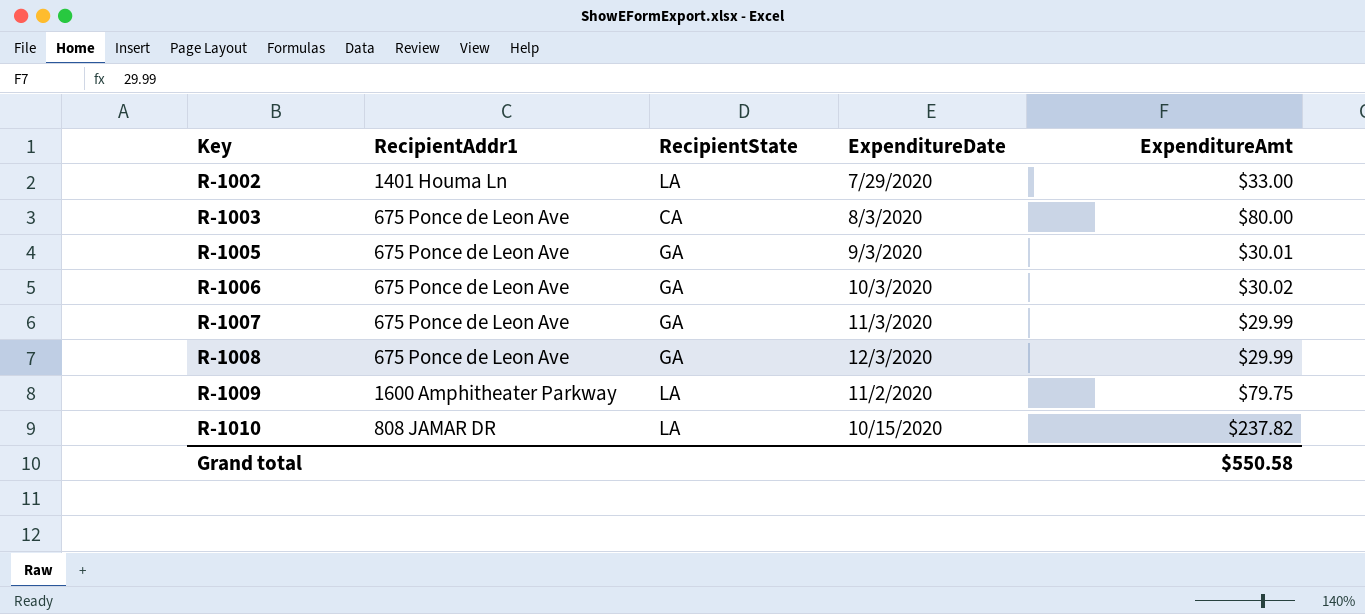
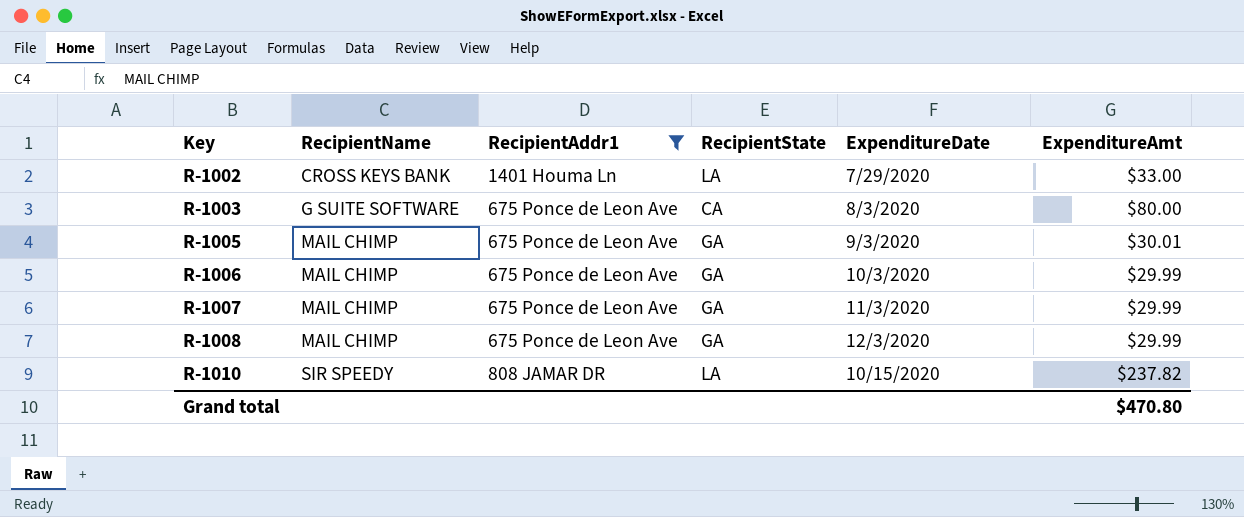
filter: none -> RecipientAddr1 != 1600 Amphitheater Parkway
column RecipientName | position: none -> 2
R-1006 | ExpenditureAmt: $30.02 -> $29.99
Grand total | ExpenditureAmt: $550.58 -> $470.80

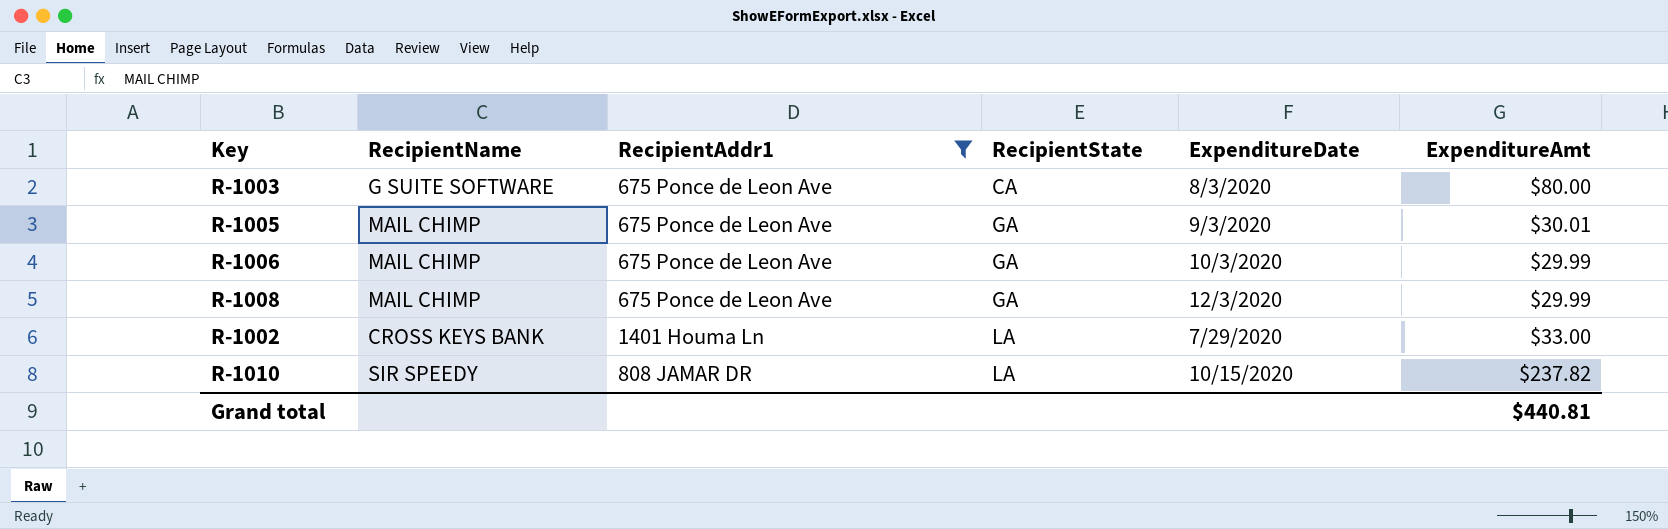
row order: Key ascending -> RecipientState ascending
row R-1007: MAIL CHIMP | 675 Ponce de Leon Ave | GA | 11/3/2020 | $29.99 -> none
Grand total | ExpenditureAmt: $470.80 -> $440.81

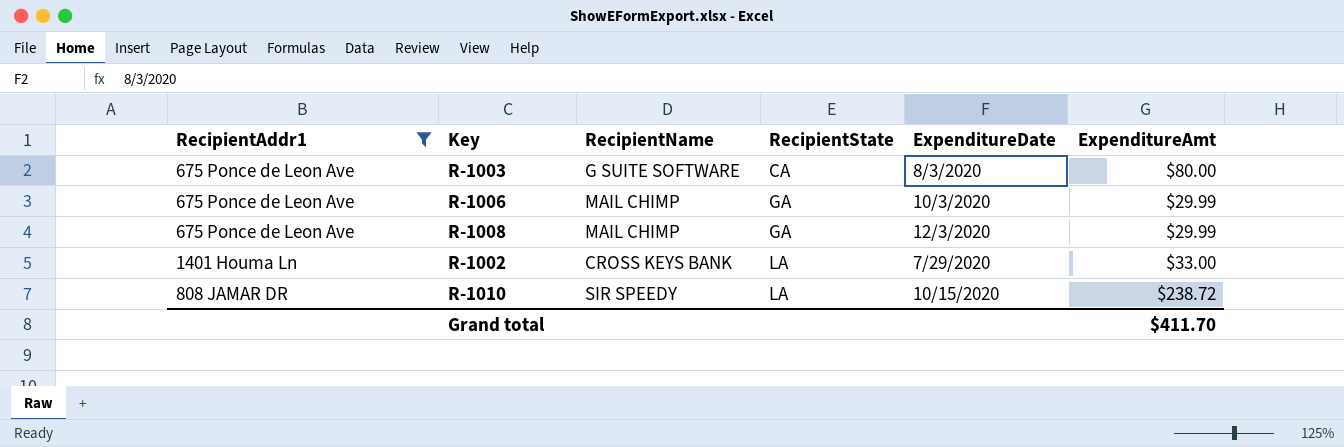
column RecipientAddr1 | position: 3 -> 1
row R-1005: MAIL CHIMP | 675 Ponce de Leon Ave | GA | 9/3/2020 | $30.01 -> none
R-1010 | ExpenditureAmt: $237.82 -> $238.72
Grand total | ExpenditureAmt: $440.81 -> $411.70

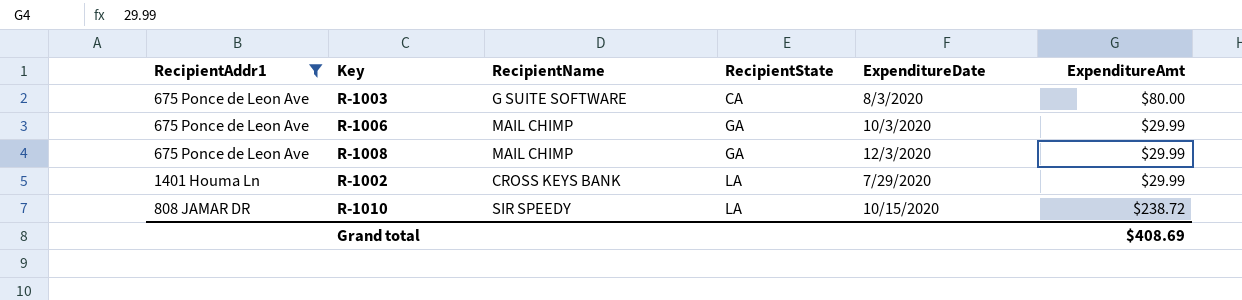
R-1002 | ExpenditureAmt: $33.00 -> $29.99
Grand total | ExpenditureAmt: $411.70 -> $408.69

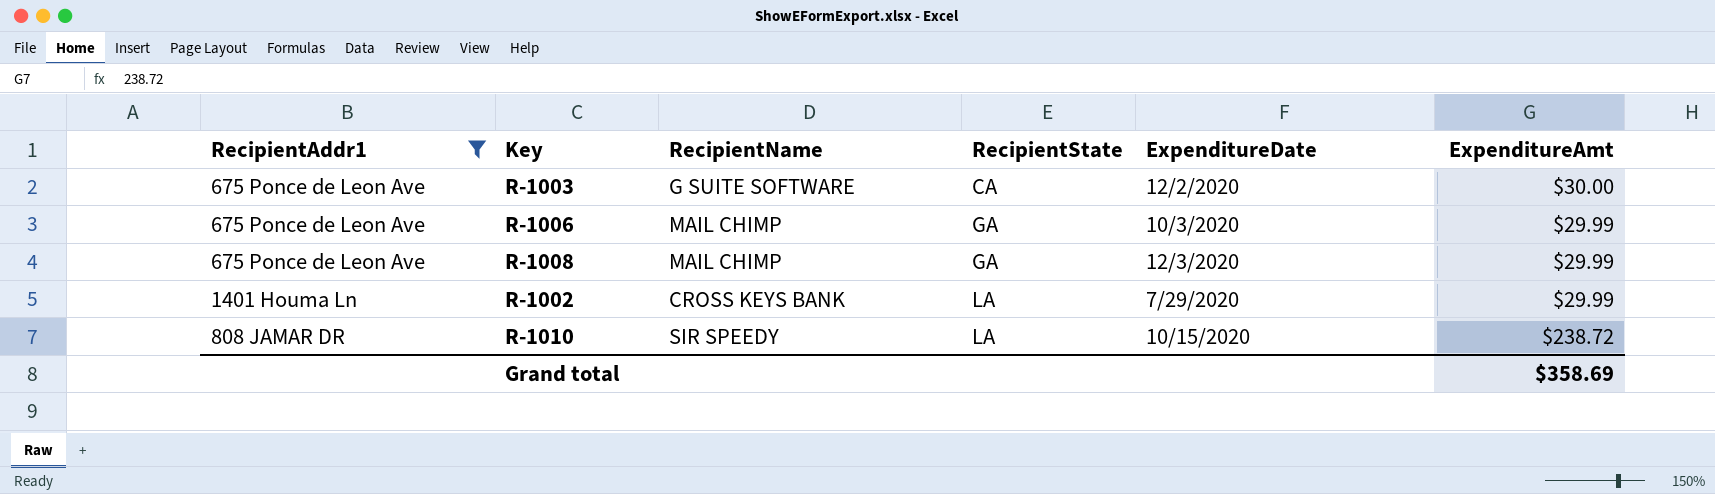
R-1003 | ExpenditureDate: 8/3/2020 -> 12/2/2020
R-1003 | ExpenditureAmt: $80.00 -> $30.00
Grand total | ExpenditureAmt: $408.69 -> $358.69

